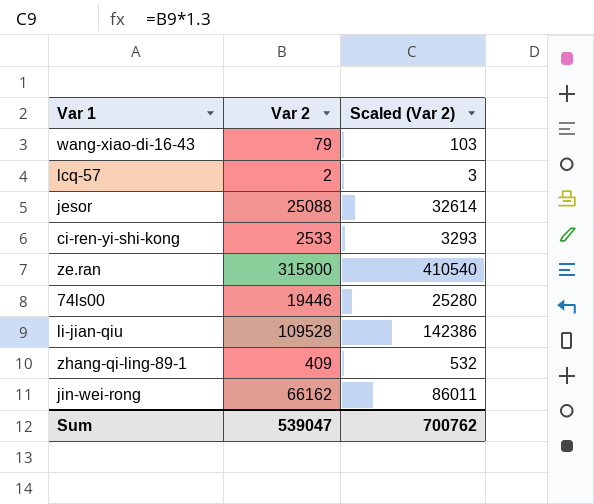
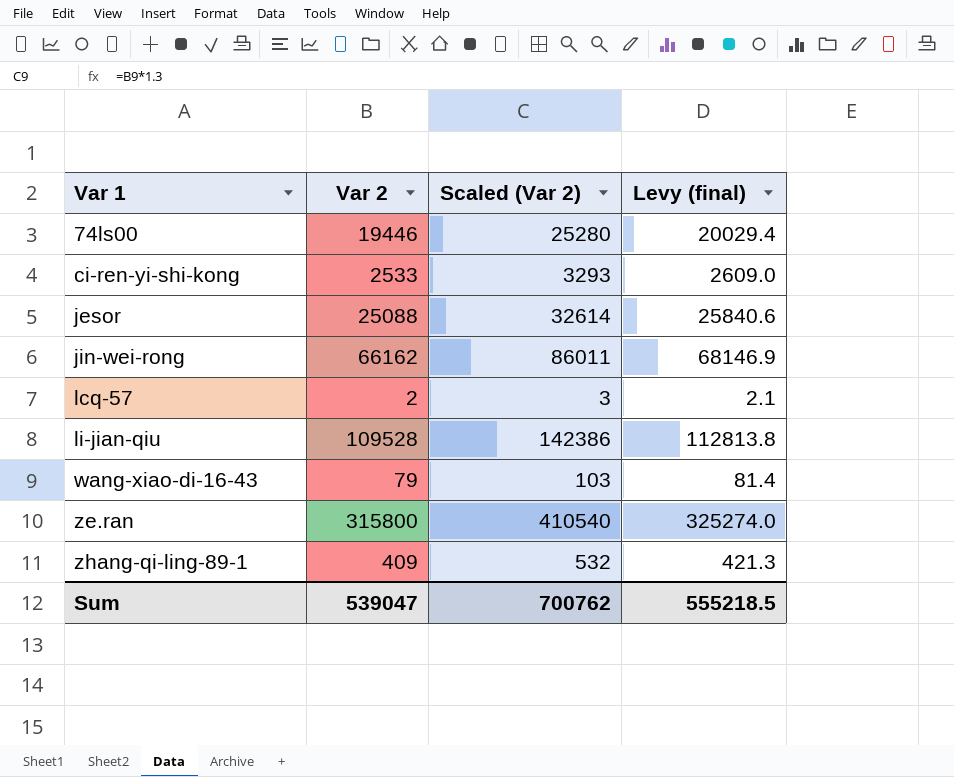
row order: none -> Var 1 ascending
column Levy (final) | formula: none -> [Var 2] * 1.03

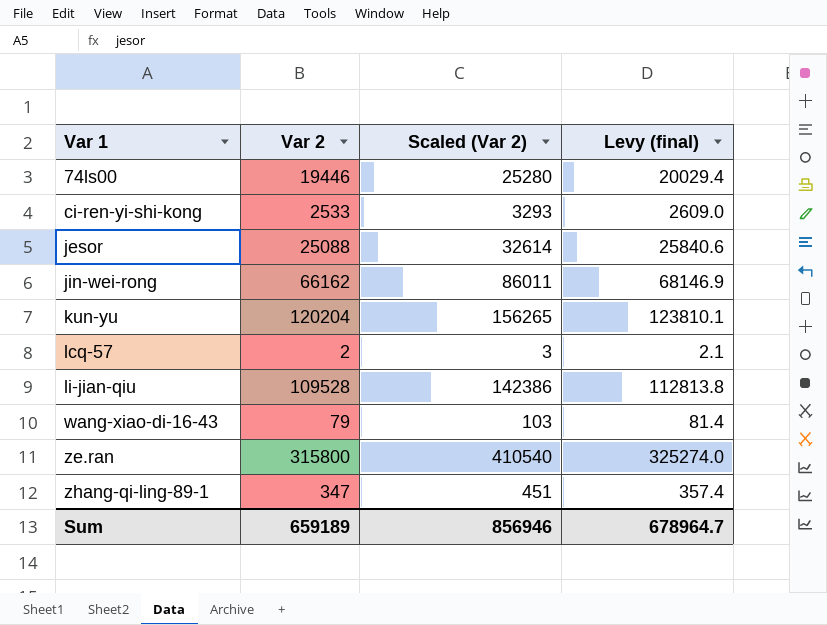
row kun-yu: none -> 120204 | 156265 | 123810.1
zhang-qi-ling-89-1 | Var 2: 409 -> 347
zhang-qi-ling-89-1 | Scaled (Var 2): 532 -> 451
zhang-qi-ling-89-1 | Levy (final): 421.3 -> 357.4
Sum | Var 2: 539047 -> 659189
Sum | Scaled (Var 2): 700762 -> 856946
Sum | Levy (final): 555218.5 -> 678964.7

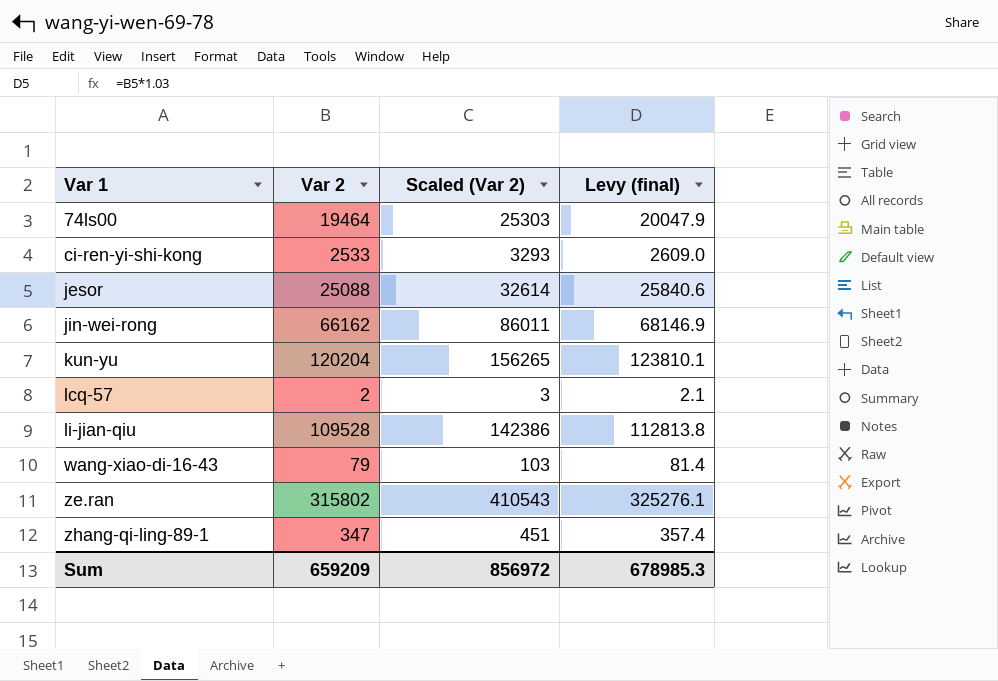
74ls00 | Var 2: 19446 -> 19464
74ls00 | Scaled (Var 2): 25280 -> 25303
74ls00 | Levy (final): 20029.4 -> 20047.9
ze.ran | Var 2: 315800 -> 315802
ze.ran | Scaled (Var 2): 410540 -> 410543
ze.ran | Levy (final): 325274.0 -> 325276.1
Sum | Var 2: 659189 -> 659209
Sum | Scaled (Var 2): 856946 -> 856972
Sum | Levy (final): 678964.7 -> 678985.3

